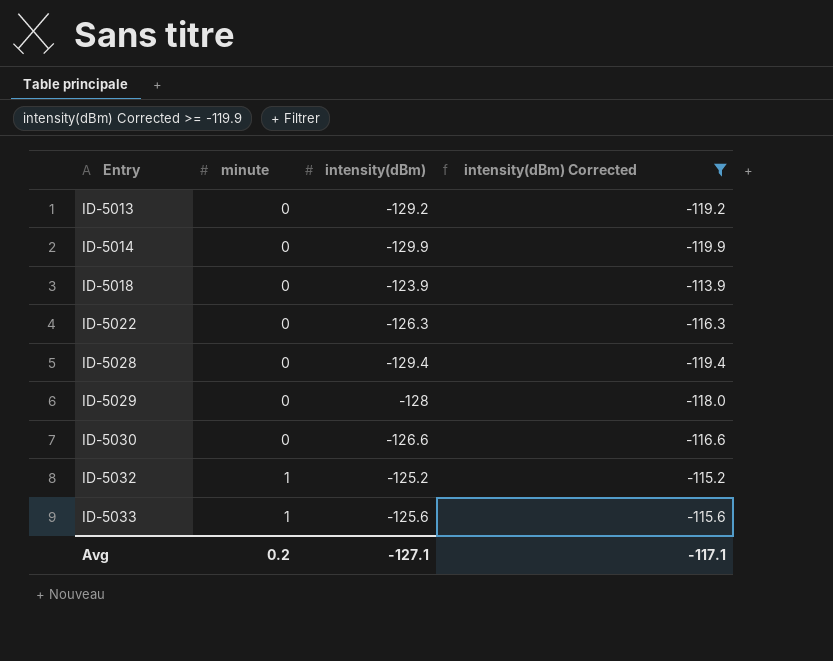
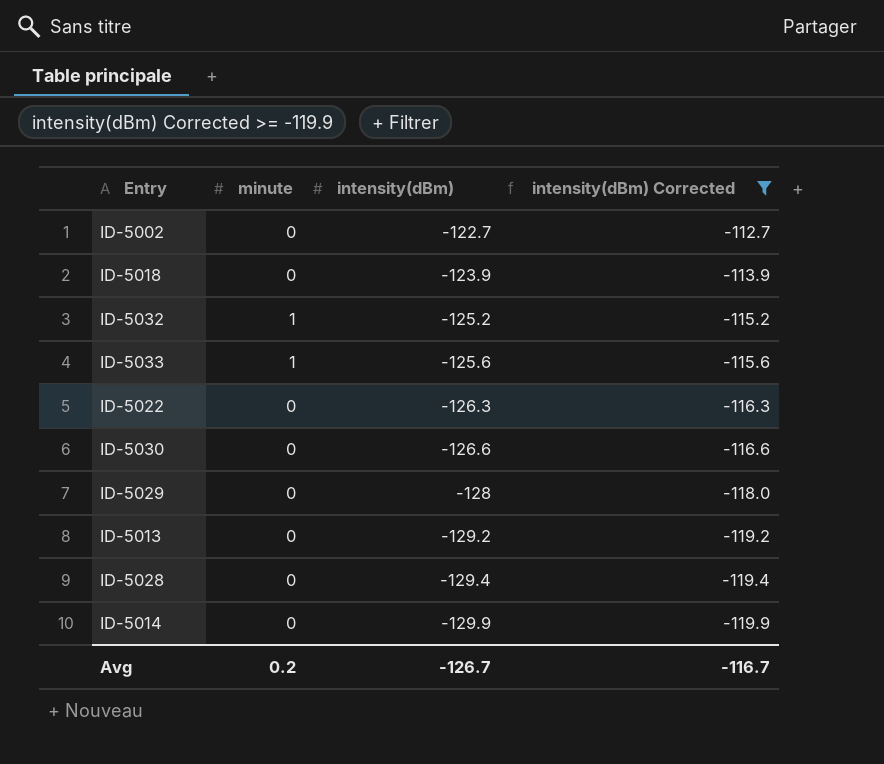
row order: Entry ascending -> intensity(dBm) descending
row ID-5002: none -> 0 | -122.7 | -112.7
Avg | intensity(dBm): -127.1 -> -126.7
Avg | intensity(dBm) Corrected: -117.1 -> -116.7

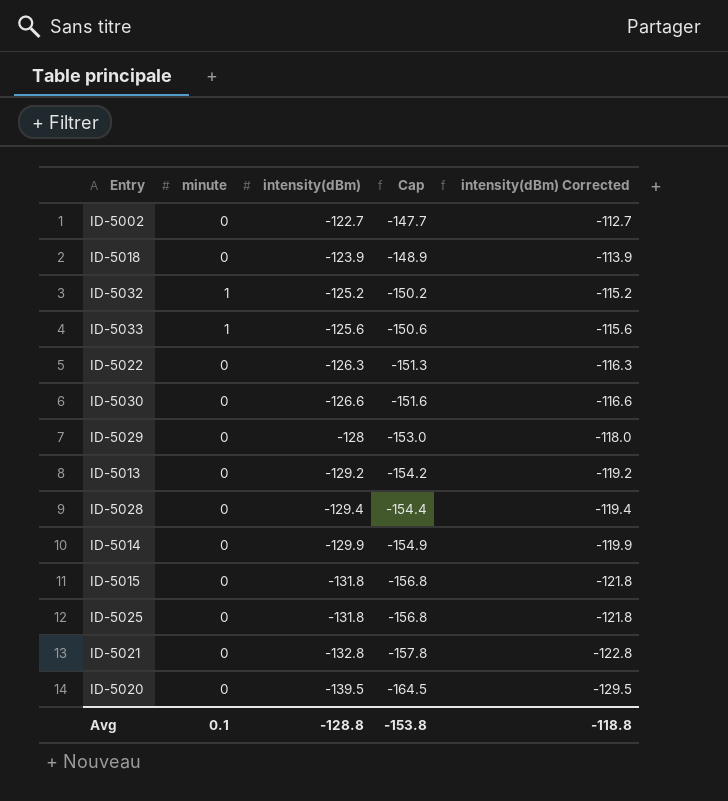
filter: intensity(dBm) Corrected >= -119.9 -> none
column Cap | formula: none -> [intensity(dBm)] - 25
Avg | minute: 0.2 -> 0.1
Avg | intensity(dBm): -126.7 -> -128.8
Avg | intensity(dBm) Corrected: -116.7 -> -118.8

